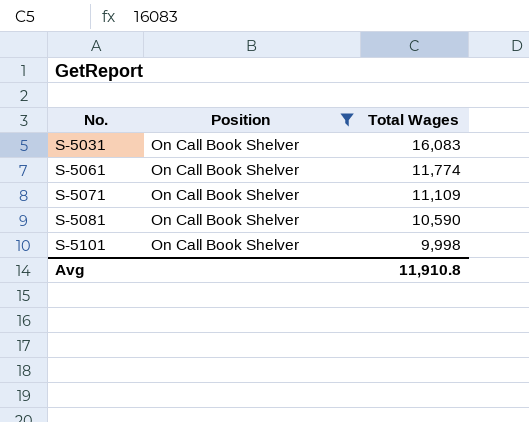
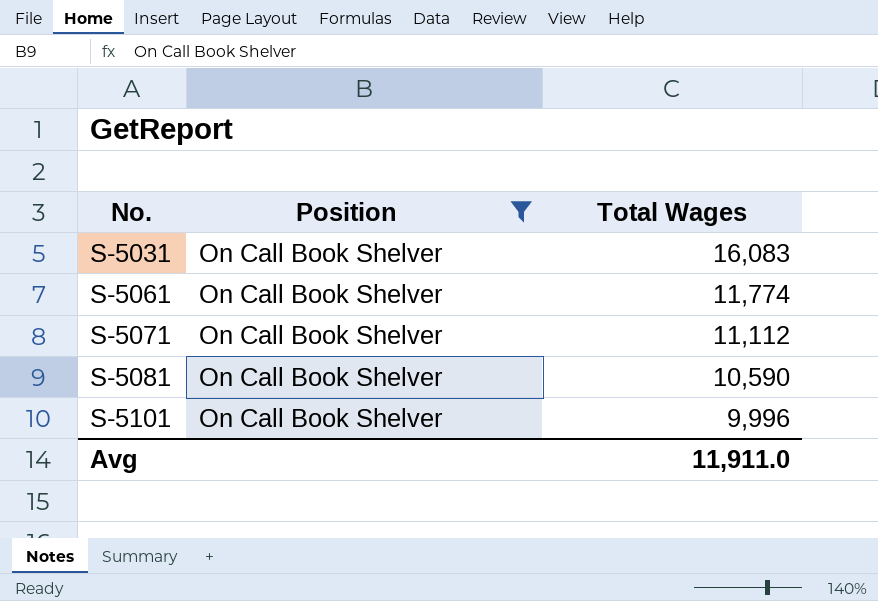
S-5071 | Total Wages: 11,109 -> 11,112
S-5101 | Total Wages: 9,998 -> 9,996
Avg | Total Wages: 11,910.8 -> 11,911.0

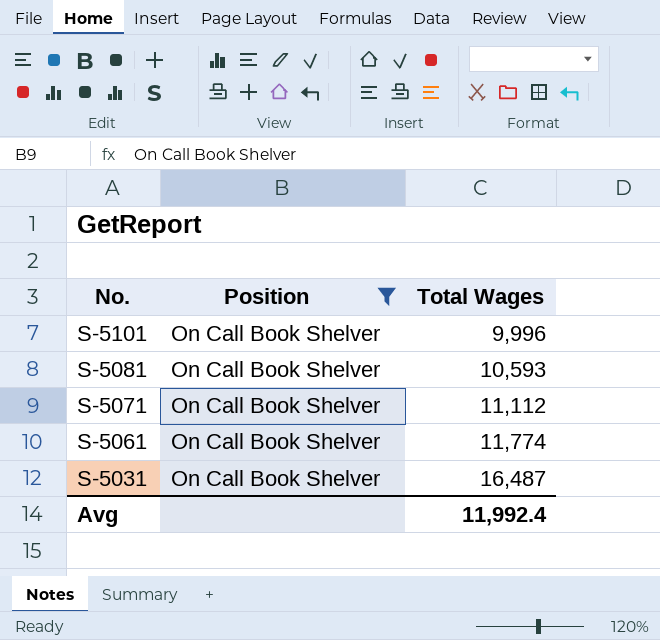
row order: No. ascending -> No. descending
S-5081 | Total Wages: 10,590 -> 10,593
S-5031 | Total Wages: 16,083 -> 16,487
Avg | Total Wages: 11,911.0 -> 11,992.4

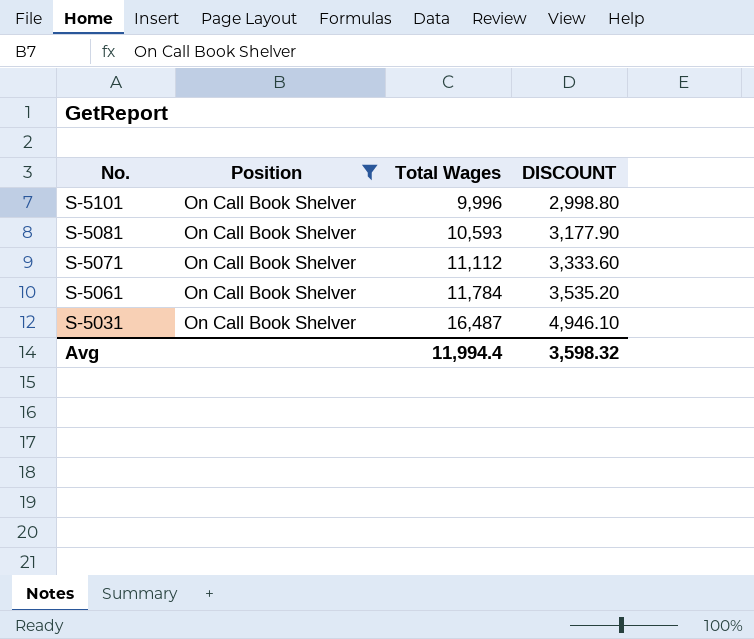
column DISCOUNT | formula: none -> [Total Wages] * 0.3
S-5061 | Total Wages: 11,774 -> 11,784
Avg | Total Wages: 11,992.4 -> 11,994.4

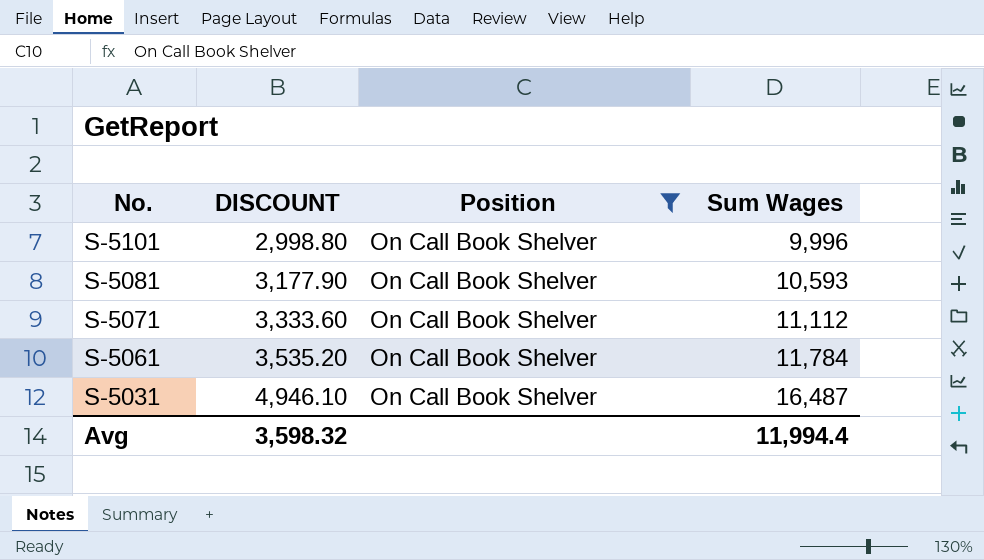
column DISCOUNT | position: 4 -> 2
column name: Total Wages -> Sum Wages

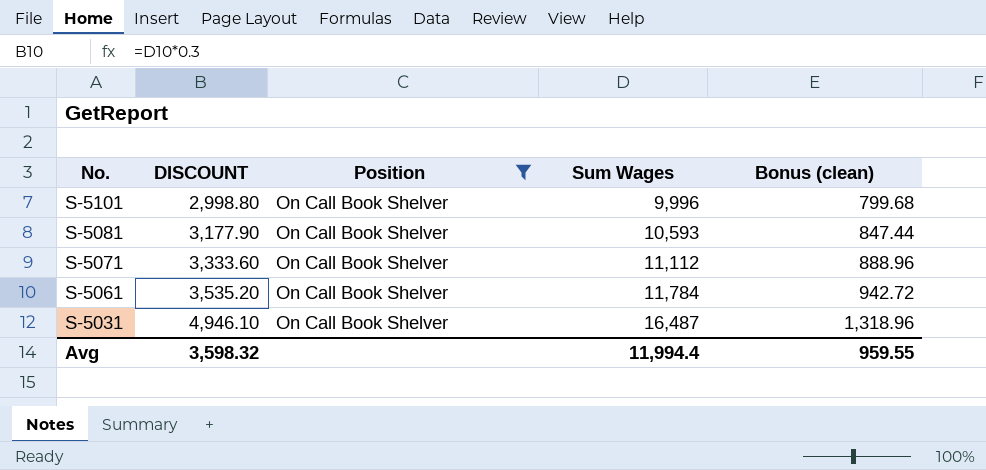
column Bonus (clean) | formula: none -> [Sum Wages] * 0.08

